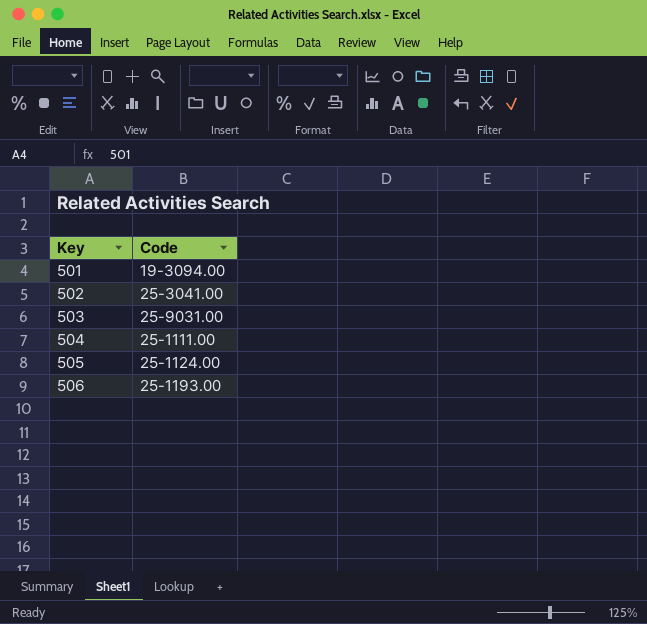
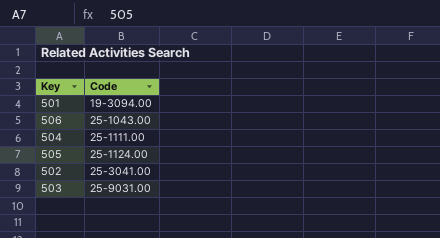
row order: Key ascending -> Code ascending
506 | Code: 25-1193.00 -> 25-1043.00

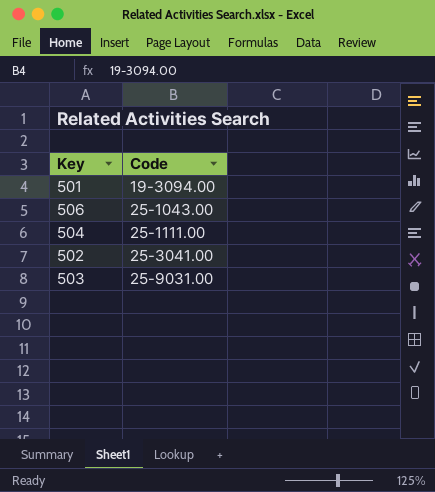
row 505: 25-1124.00 -> none

